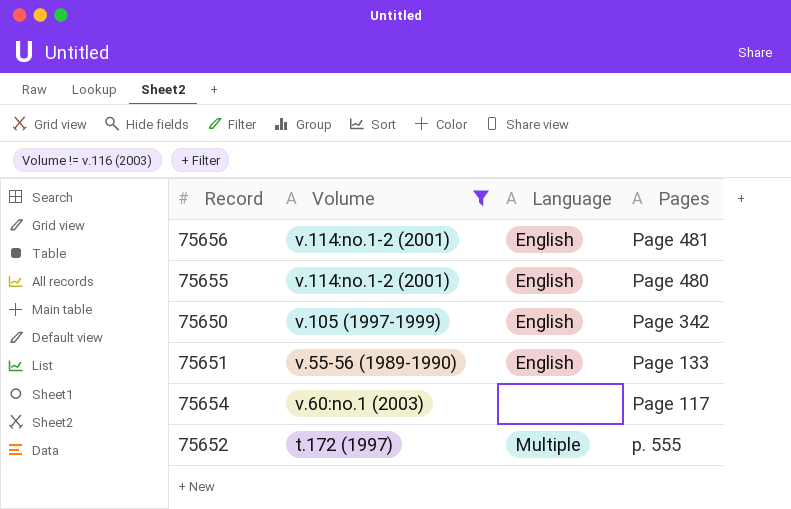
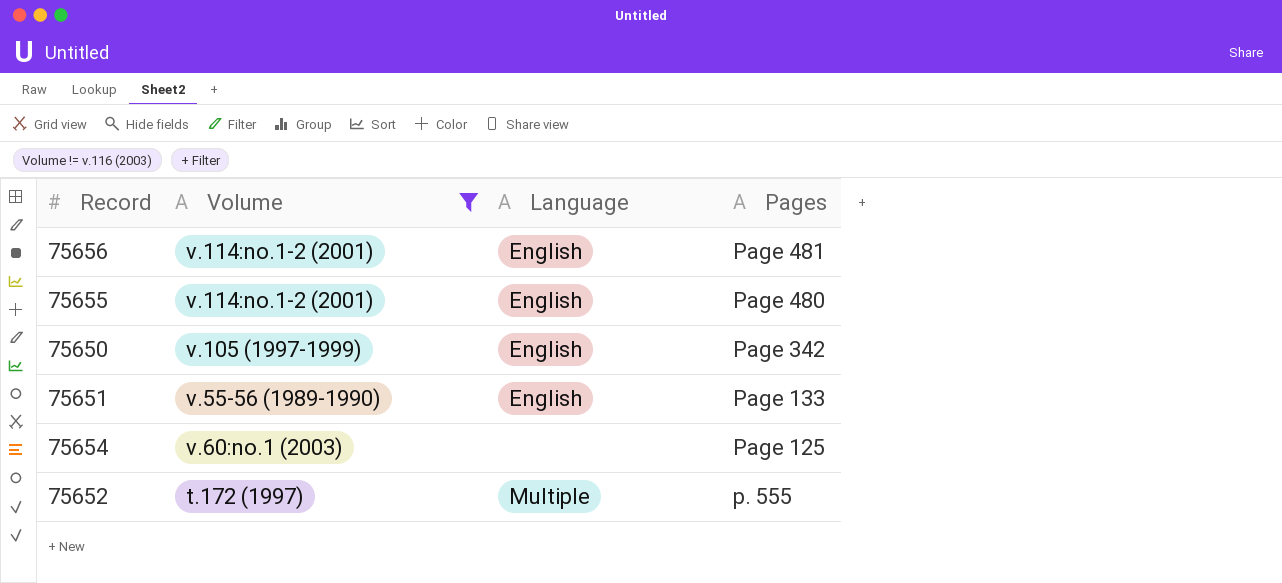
75654 | Pages: Page 117 -> Page 125

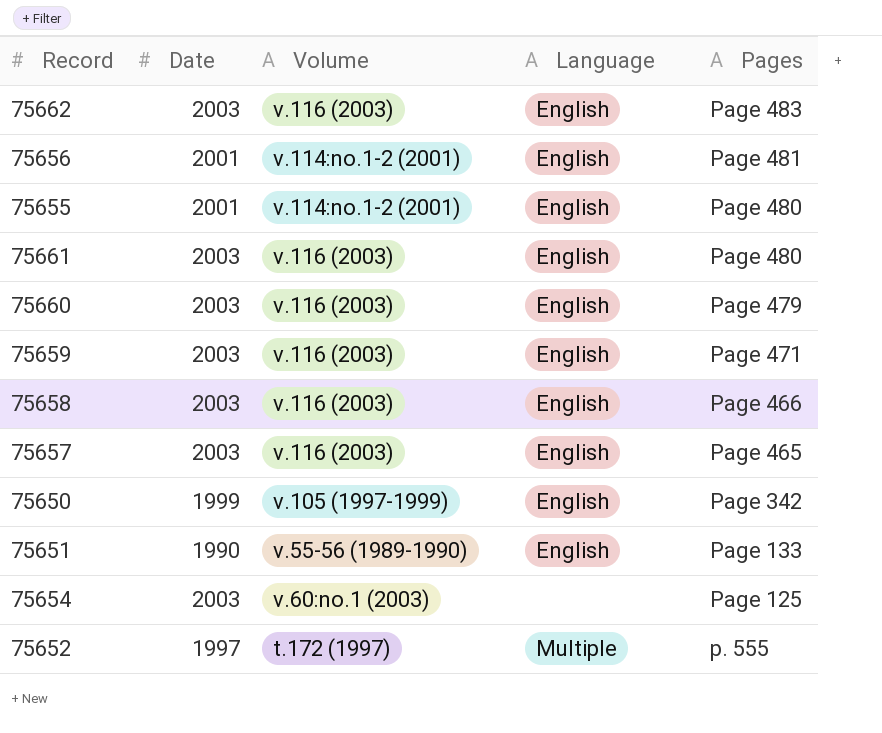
filter: Volume != v.116 (2003) -> none
column Date | position: none -> 2

